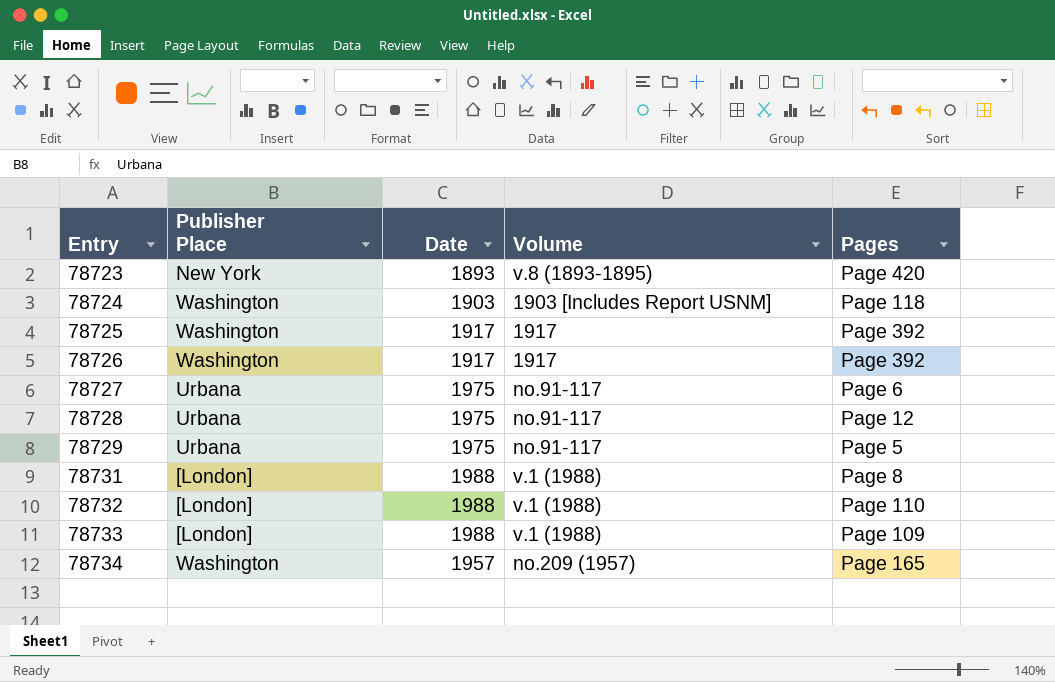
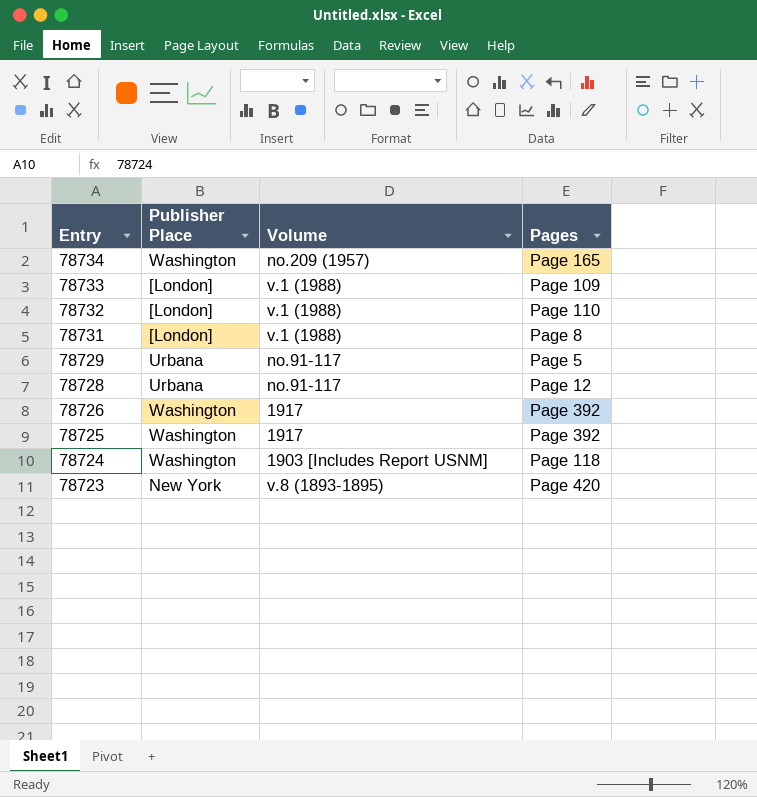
row order: Entry ascending -> Entry descending
column Date | position: 3 -> none
row 78727: Urbana | 1975 | no.91-117 | Page 6 -> none

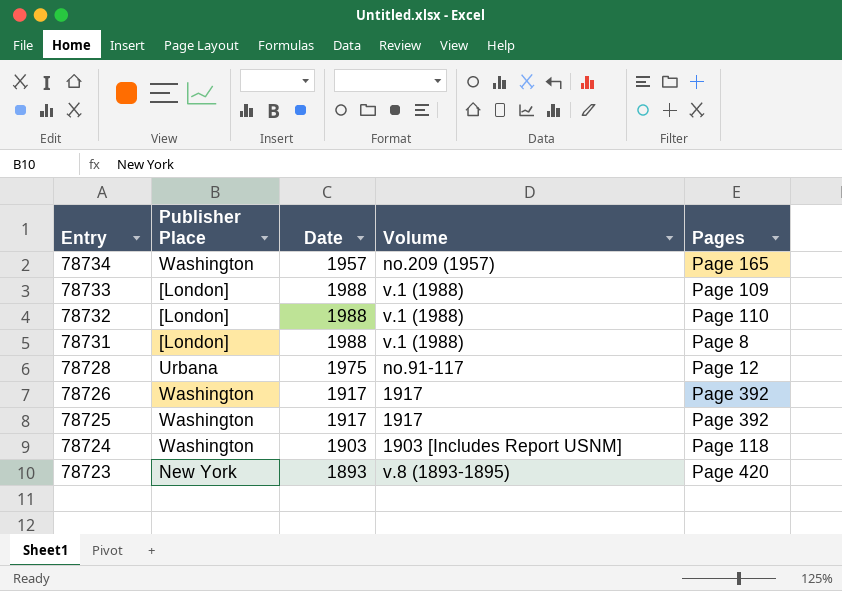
column Date | position: none -> 3
row 78729: Urbana | no.91-117 | Page 5 -> none

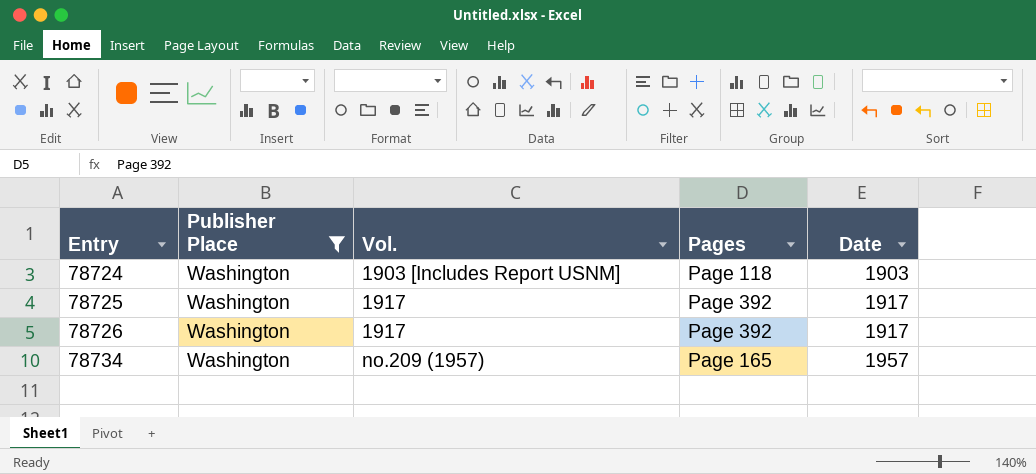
filter: none -> Publisher Place = Washington
row order: Entry descending -> Entry ascending
column name: Volume -> Vol.
column Date | position: 3 -> 5

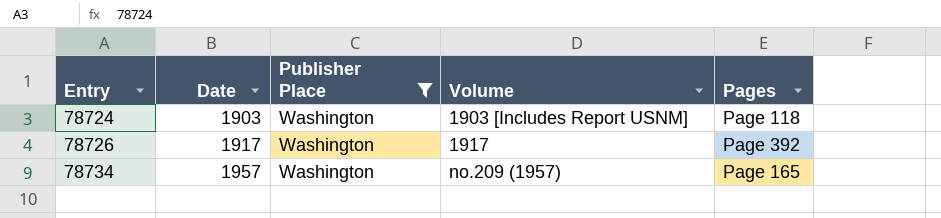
column Date | position: 5 -> 2
column name: Vol. -> Volume
row 78725: Washington | 1917 | Page 392 | 1917 -> none

